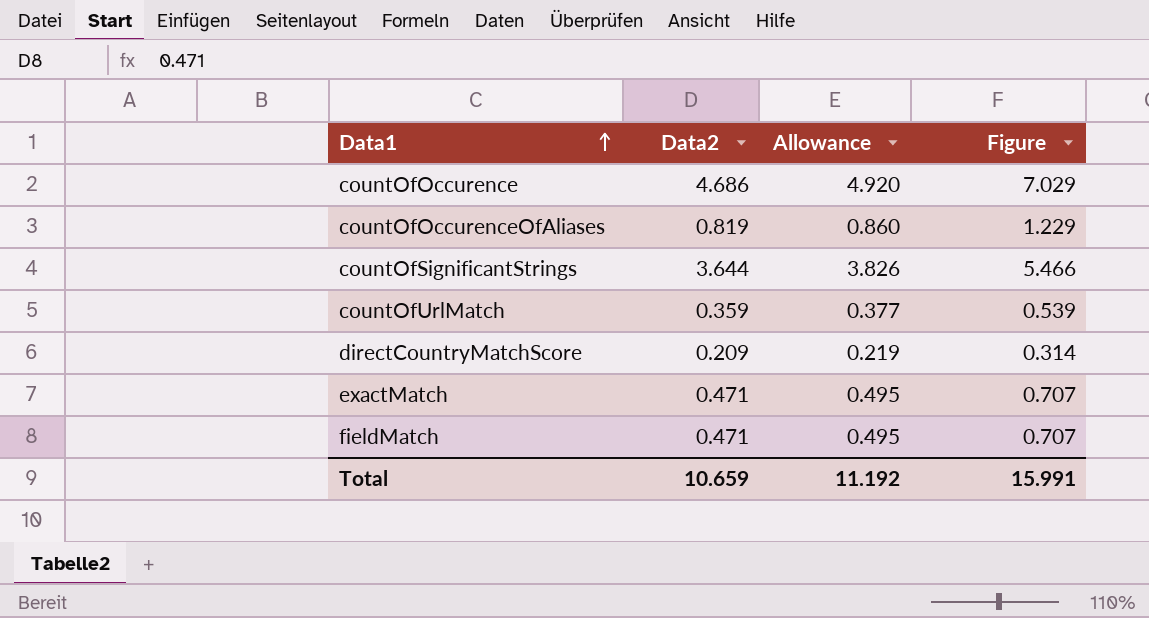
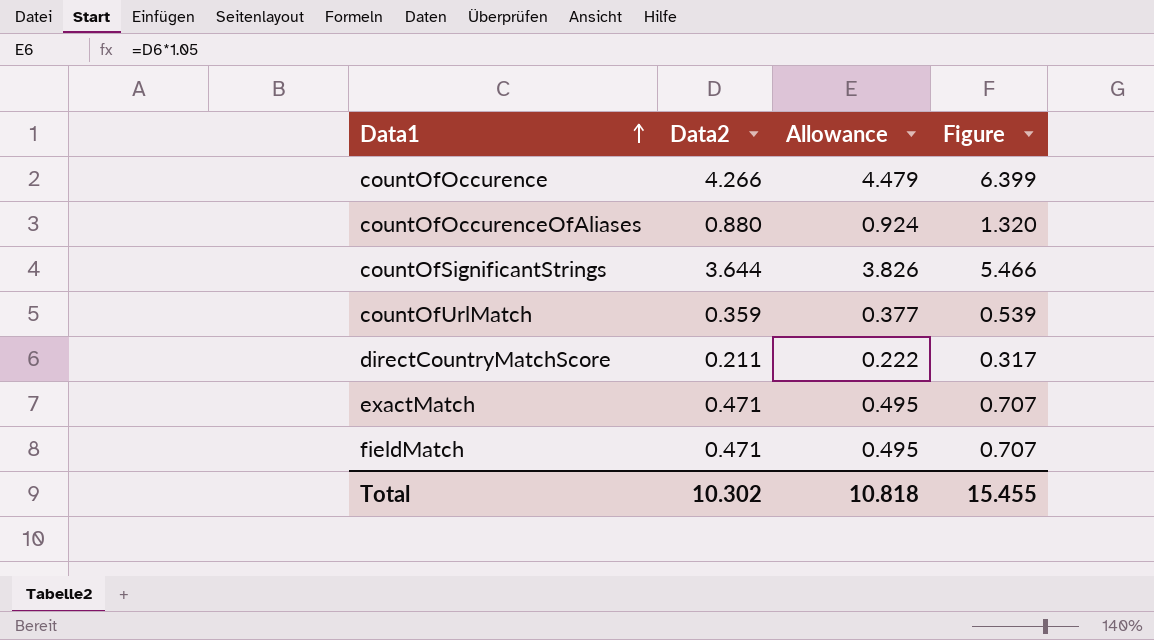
countOfOccurence | Data2: 4.686 -> 4.266
countOfOccurence | Allowance: 4.920 -> 4.479
countOfOccurence | Figure: 7.029 -> 6.399
countOfOccurenceOfAliases | Data2: 0.819 -> 0.880
countOfOccurenceOfAliases | Allowance: 0.860 -> 0.924
countOfOccurenceOfAliases | Figure: 1.229 -> 1.320
directCountryMatchScore | Data2: 0.209 -> 0.211
directCountryMatchScore | Allowance: 0.219 -> 0.222
directCountryMatchScore | Figure: 0.314 -> 0.317
Total | Data2: 10.659 -> 10.302
Total | Allowance: 11.192 -> 10.818
Total | Figure: 15.991 -> 15.455

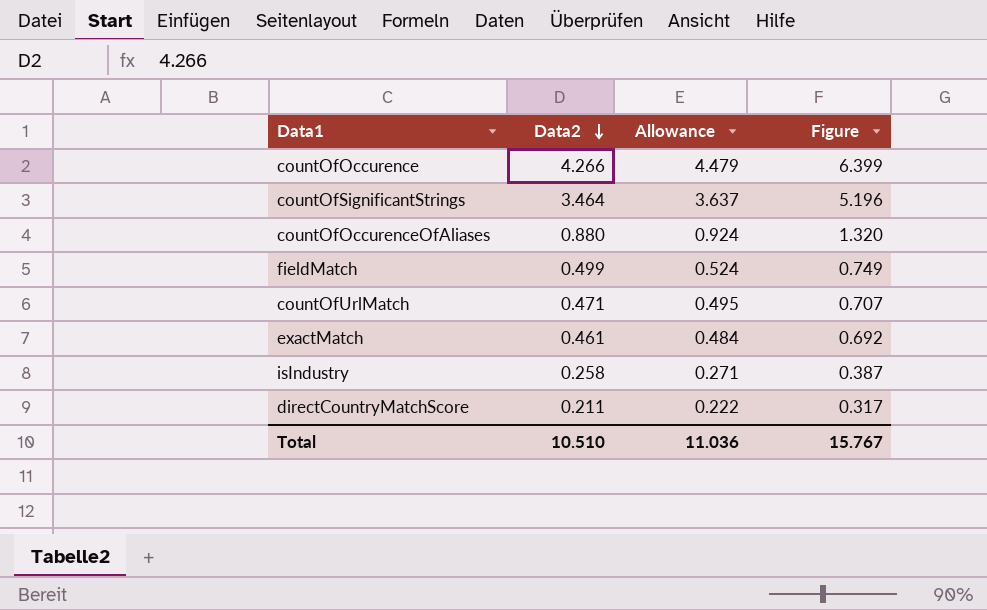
row order: Data1 ascending -> Data2 descending
countOfSignificantStrings | Data2: 3.644 -> 3.464
countOfSignificantStrings | Allowance: 3.826 -> 3.637
countOfSignificantStrings | Figure: 5.466 -> 5.196
fieldMatch | Data2: 0.471 -> 0.499
fieldMatch | Allowance: 0.495 -> 0.524
fieldMatch | Figure: 0.707 -> 0.749
countOfUrlMatch | Data2: 0.359 -> 0.471
countOfUrlMatch | Allowance: 0.377 -> 0.495
countOfUrlMatch | Figure: 0.539 -> 0.707
exactMatch | Data2: 0.471 -> 0.461
exactMatch | Allowance: 0.495 -> 0.484
exactMatch | Figure: 0.707 -> 0.692
row isIndustry: none -> 0.258 | 0.271 | 0.387
Total | Data2: 10.302 -> 10.510
Total | Allowance: 10.818 -> 11.036
Total | Figure: 15.455 -> 15.767

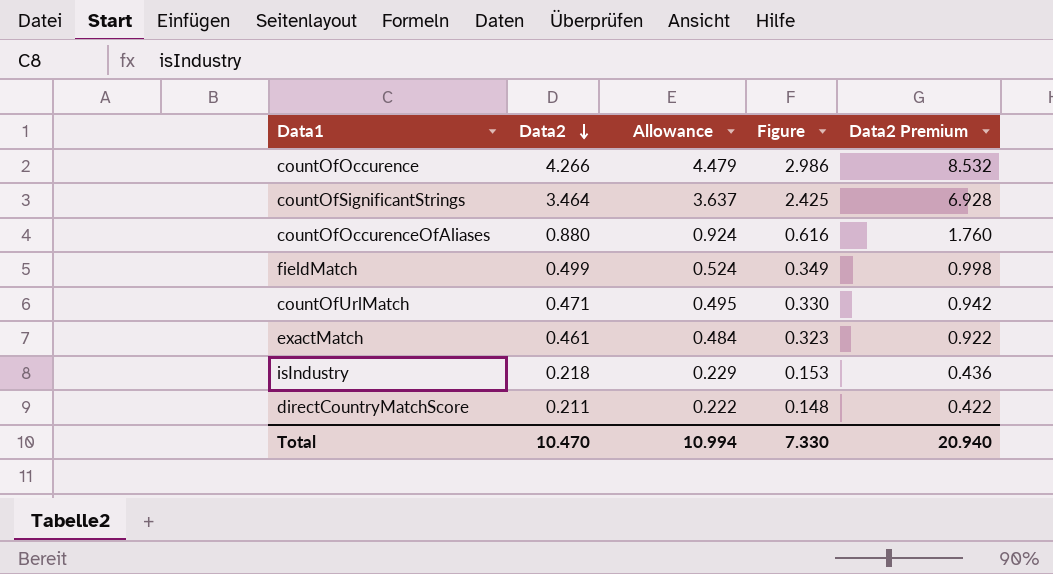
column Figure | formula: [Data2] * 1.5 -> [Data2] * 0.7
column Data2 Premium | formula: none -> [Data2] * 2
isIndustry | Data2: 0.258 -> 0.218
isIndustry | Allowance: 0.271 -> 0.229
Total | Data2: 10.510 -> 10.470
Total | Allowance: 11.036 -> 10.994
Total | Figure: 15.767 -> 7.330

